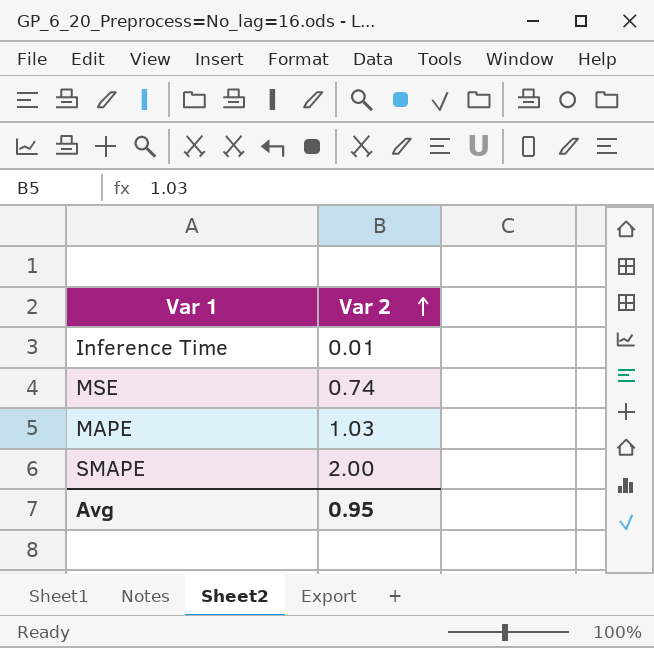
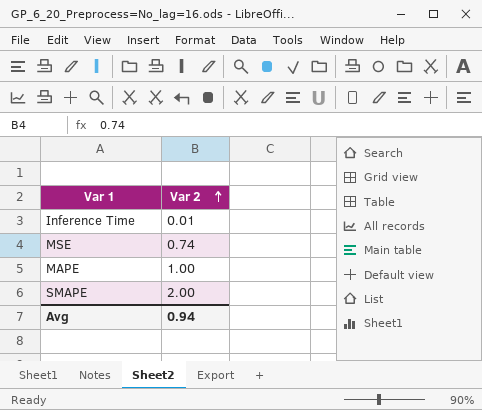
MAPE | Var 2: 1.03 -> 1.00
Avg | Var 2: 0.95 -> 0.94

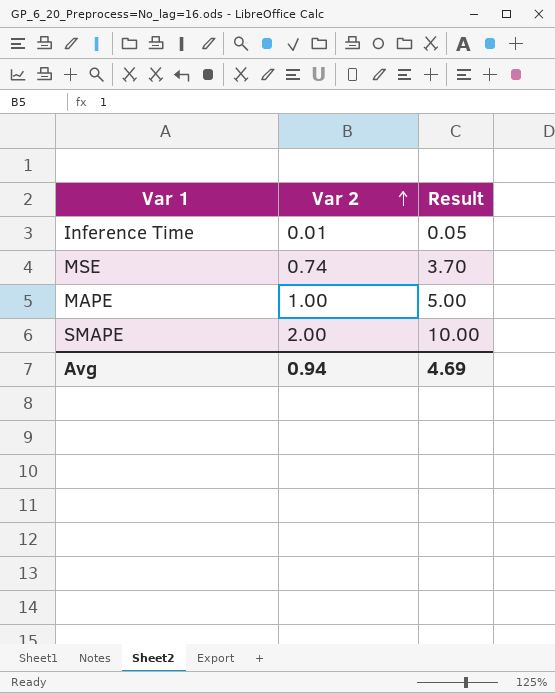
column Result | formula: none -> [Var 2] * 5

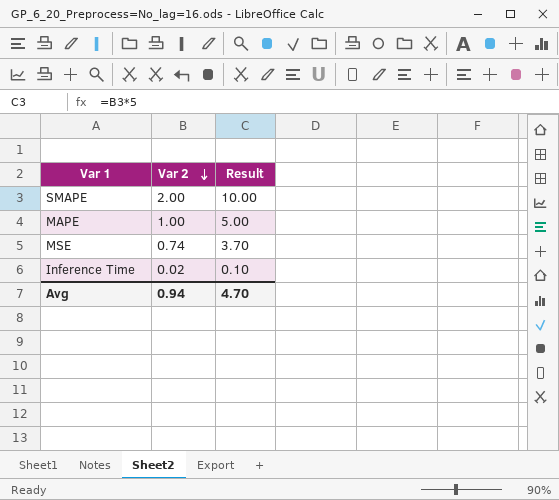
row order: Var 2 ascending -> Var 2 descending
Inference Time | Var 2: 0.01 -> 0.02
Inference Time | Result: 0.05 -> 0.10
Avg | Result: 4.69 -> 4.70

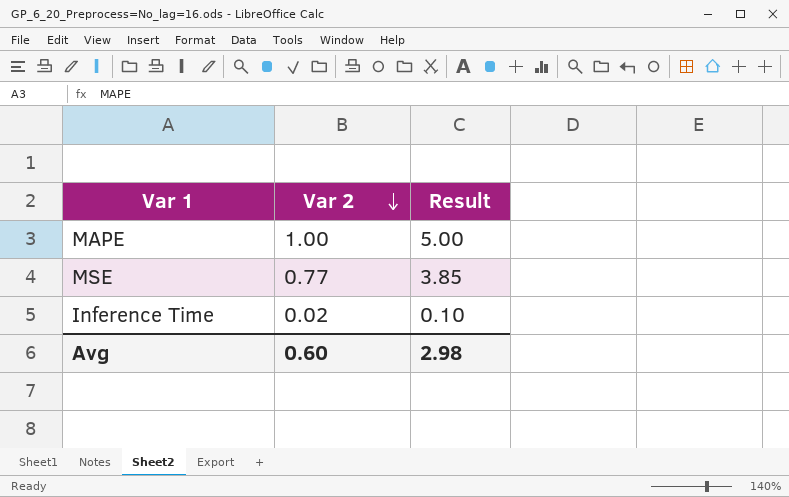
row SMAPE: 2.00 | 10.00 -> none
MSE | Var 2: 0.74 -> 0.77
MSE | Result: 3.70 -> 3.85
Avg | Var 2: 0.94 -> 0.60
Avg | Result: 4.70 -> 2.98

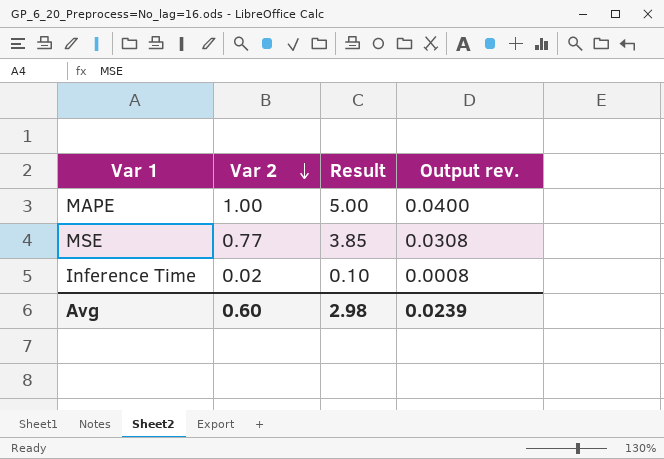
column Output rev. | formula: none -> [Var 2] * 0.04

